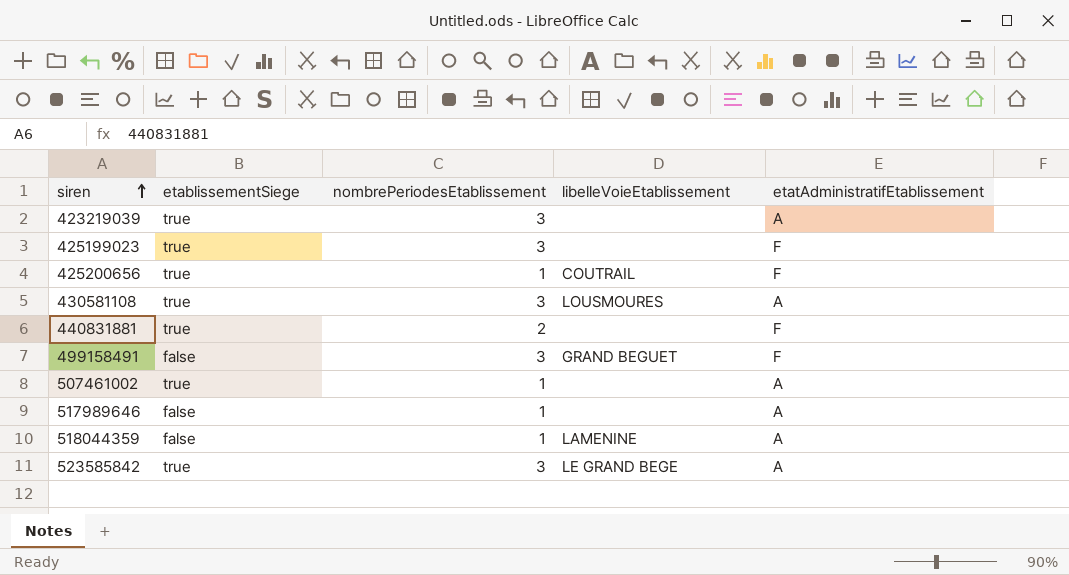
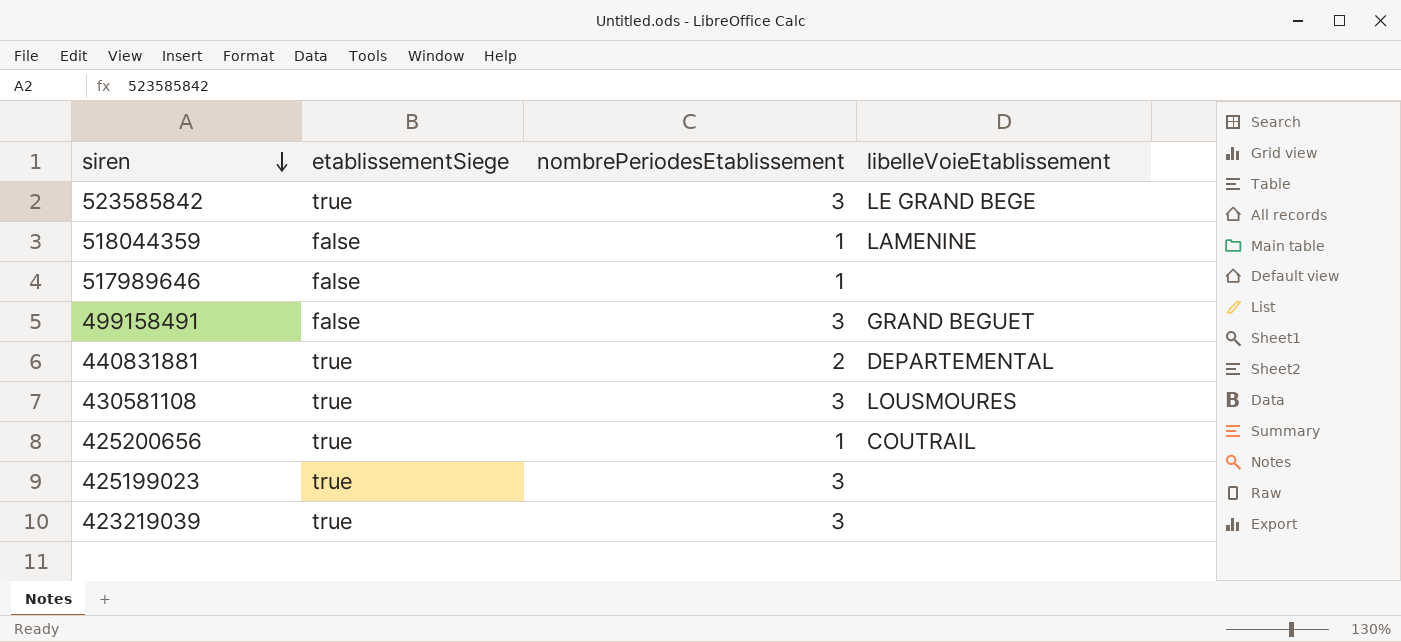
row order: siren ascending -> siren descending
column etatAdministratifEtablissement | position: 5 -> none
row 507461002: true | 1 | none | A -> none
440831881 | libelleVoieEtablissement: none -> DEPARTEMENTAL

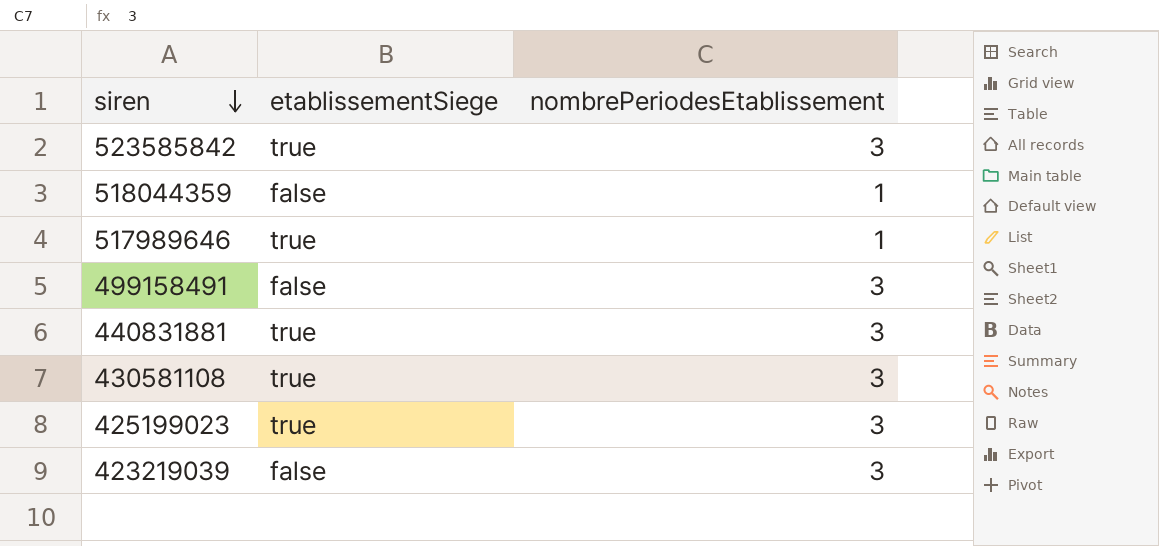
column libelleVoieEtablissement | position: 4 -> none
row 425200656: true | 1 | COUTRAIL -> none
517989646 | etablissementSiege: false -> true
440831881 | nombrePeriodesEtablissement: 2 -> 3
423219039 | etablissementSiege: true -> false

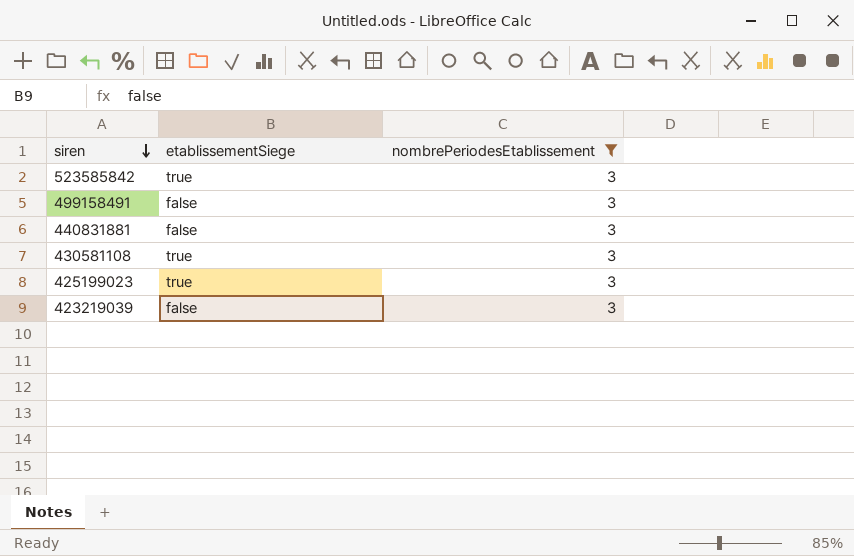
filter: none -> nombrePeriodesEtablissement = 3
440831881 | etablissementSiege: true -> false

